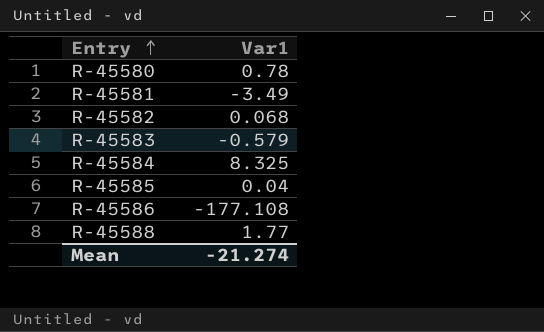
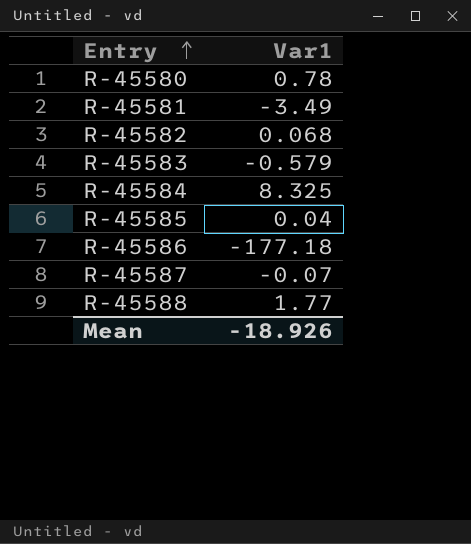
R-45586 | Var1: -177.108 -> -177.18
row R-45587: none -> -0.07
Mean | Var1: -21.274 -> -18.926

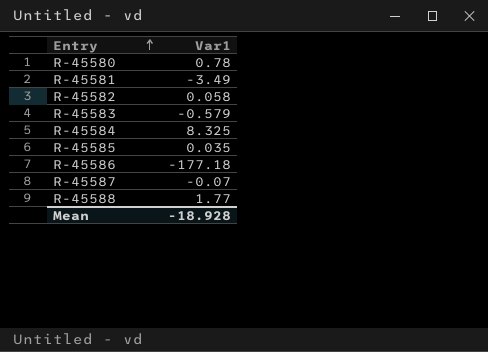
R-45582 | Var1: 0.068 -> 0.058
R-45585 | Var1: 0.04 -> 0.035
Mean | Var1: -18.926 -> -18.928

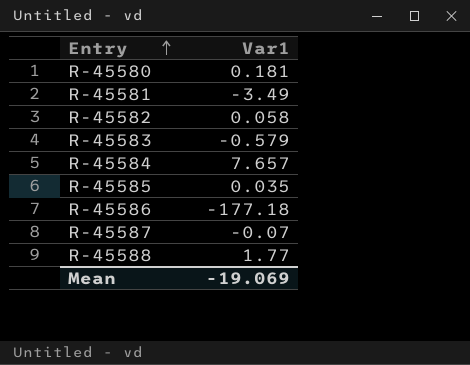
R-45580 | Var1: 0.78 -> 0.181
R-45584 | Var1: 8.325 -> 7.657
Mean | Var1: -18.928 -> -19.069

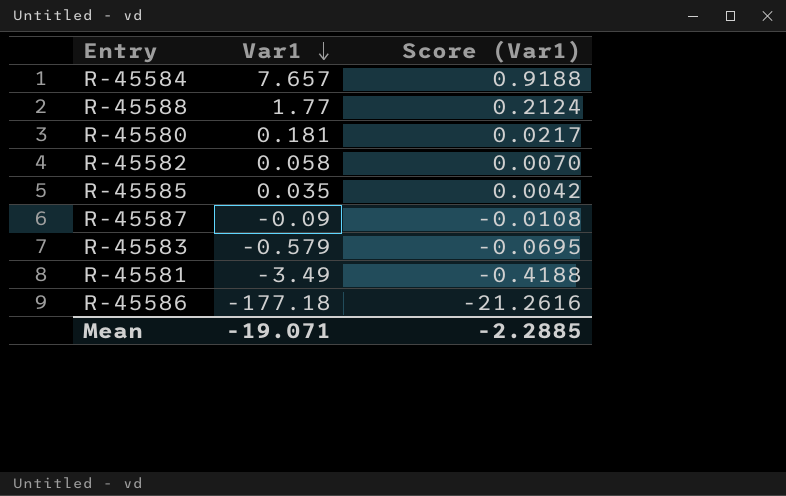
row order: Entry ascending -> Var1 descending
column Score (Var1) | formula: none -> [Var1] * 0.12
R-45587 | Var1: -0.07 -> -0.09
Mean | Var1: -19.069 -> -19.071

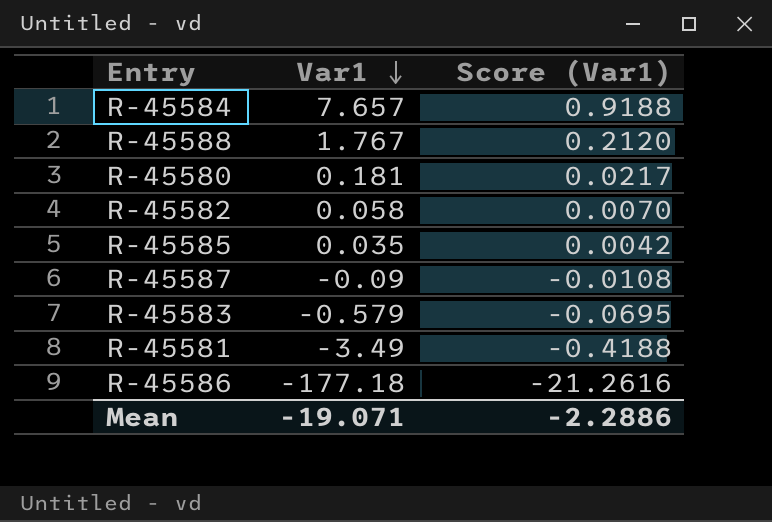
R-45588 | Var1: 1.77 -> 1.767
R-45588 | Score (Var1): 0.2124 -> 0.2120
Mean | Score (Var1): -2.2885 -> -2.2886

